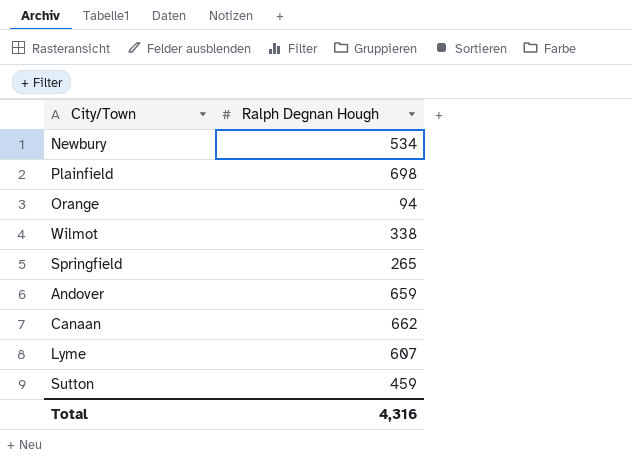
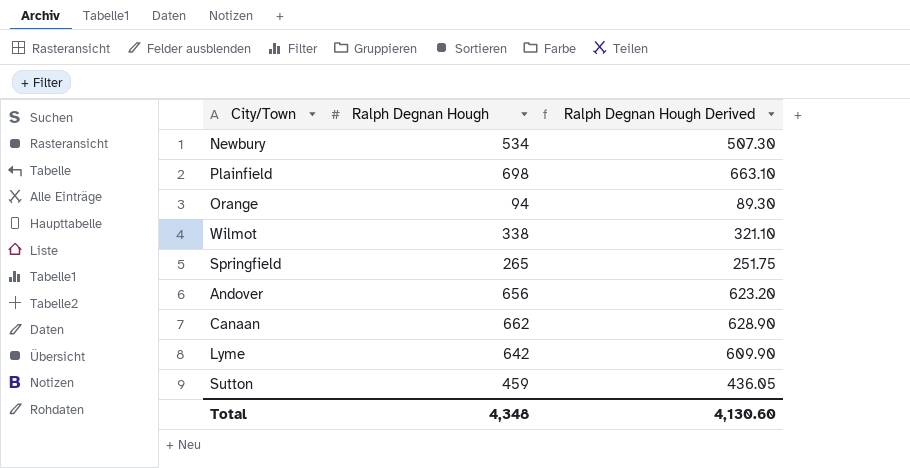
column Ralph Degnan Hough Derived | formula: none -> [Ralph Degnan Hough] * 0.95
Andover | Ralph Degnan Hough: 659 -> 656
Lyme | Ralph Degnan Hough: 607 -> 642
Total | Ralph Degnan Hough: 4,316 -> 4,348

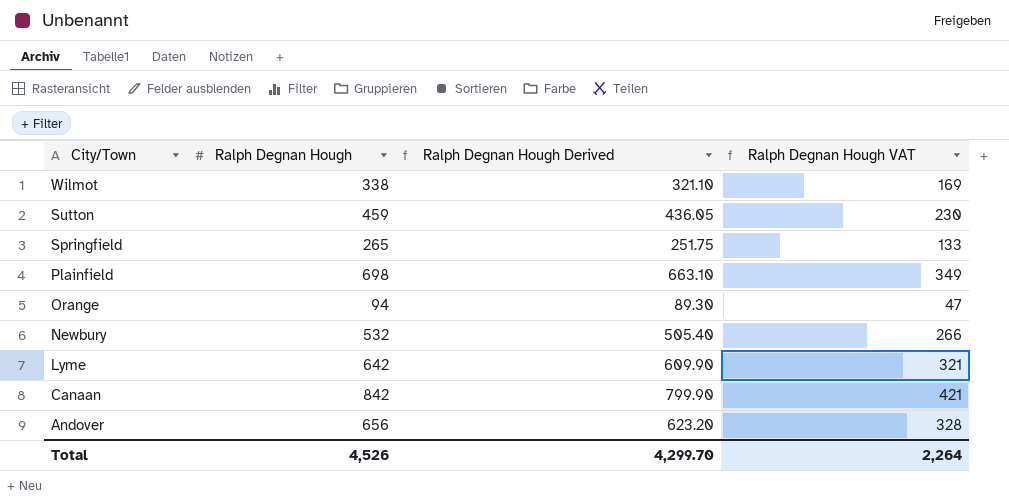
row order: none -> City/Town descending
column Ralph Degnan Hough VAT | formula: none -> [Ralph Degnan Hough] * 0.5
Newbury | Ralph Degnan Hough: 534 -> 532
Newbury | Ralph Degnan Hough Derived: 507.30 -> 505.40
Canaan | Ralph Degnan Hough: 662 -> 842
Canaan | Ralph Degnan Hough Derived: 628.90 -> 799.90
Total | Ralph Degnan Hough: 4,348 -> 4,526
Total | Ralph Degnan Hough Derived: 4,130.60 -> 4,299.70

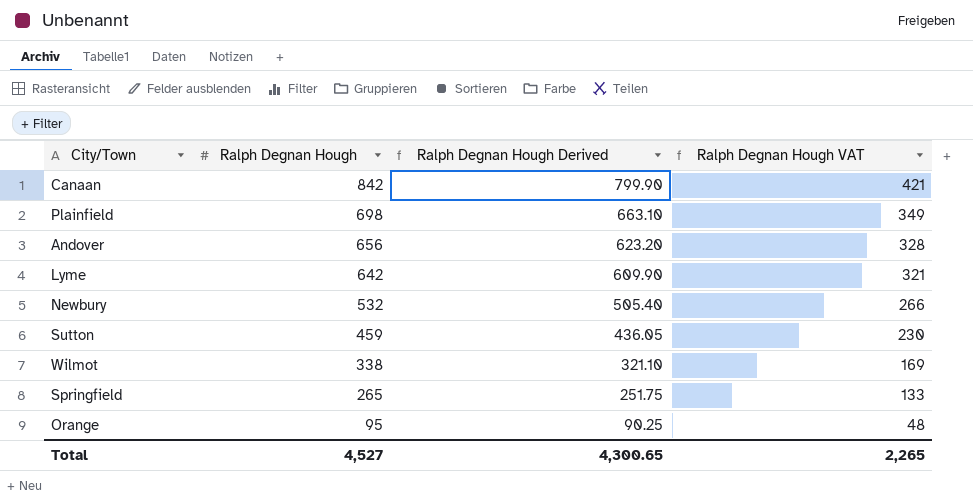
row order: City/Town descending -> Ralph Degnan Hough descending
Orange | Ralph Degnan Hough: 94 -> 95
Orange | Ralph Degnan Hough Derived: 89.30 -> 90.25
Orange | Ralph Degnan Hough VAT: 47 -> 48
Total | Ralph Degnan Hough: 4,526 -> 4,527
Total | Ralph Degnan Hough Derived: 4,299.70 -> 4,300.65
Total | Ralph Degnan Hough VAT: 2,264 -> 2,265

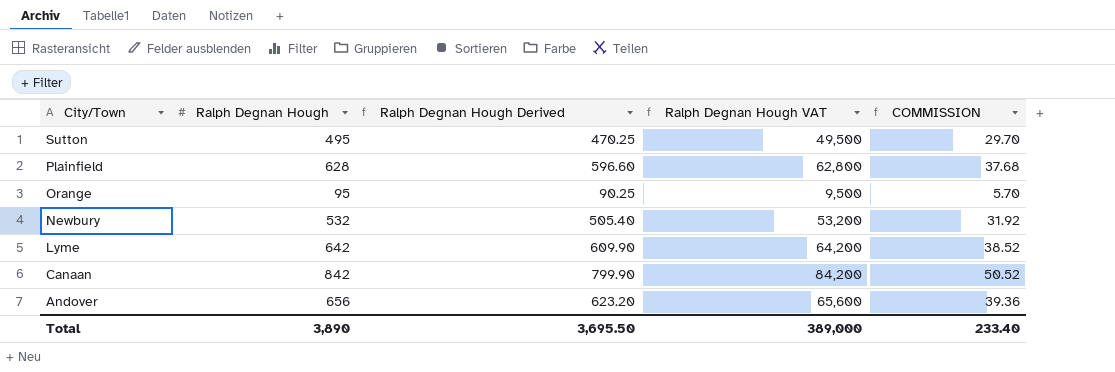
row order: Ralph Degnan Hough descending -> City/Town descending
column Ralph Degnan Hough VAT | formula: [Ralph Degnan Hough] * 0.5 -> [Ralph Degnan Hough] * 100
column COMMISSION | formula: none -> [Ralph Degnan Hough] * 0.06
row Wilmot: 338 | 321.10 | 169 -> none
row Springfield: 265 | 251.75 | 133 -> none
Sutton | Ralph Degnan Hough: 459 -> 495
Sutton | Ralph Degnan Hough Derived: 436.05 -> 470.25
Plainfield | Ralph Degnan Hough: 698 -> 628
Plainfield | Ralph Degnan Hough Derived: 663.10 -> 596.60
Total | Ralph Degnan Hough: 4,527 -> 3,890
Total | Ralph Degnan Hough Derived: 4,300.65 -> 3,695.50
Total | Ralph Degnan Hough VAT: 2,265 -> 389,000

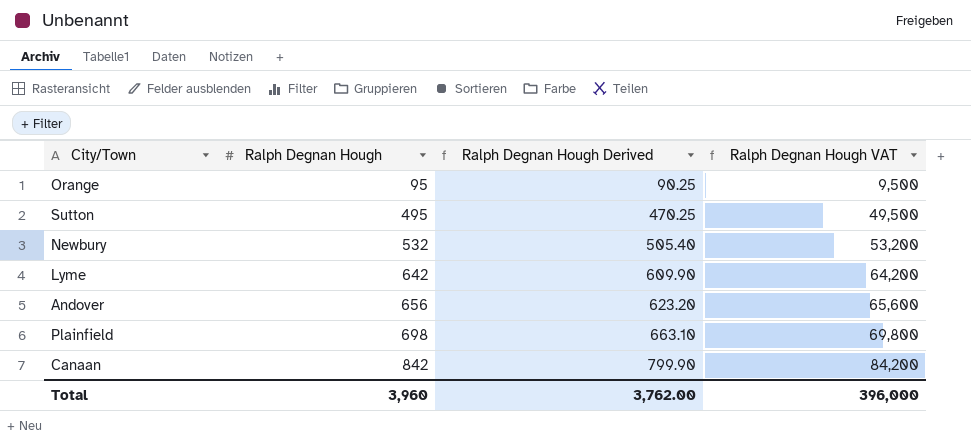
row order: City/Town descending -> Ralph Degnan Hough ascending
column COMMISSION | formula: [Ralph Degnan Hough] * 0.06 -> none
Plainfield | Ralph Degnan Hough: 628 -> 698
Plainfield | Ralph Degnan Hough Derived: 596.60 -> 663.10
Plainfield | Ralph Degnan Hough VAT: 62,800 -> 69,800
Total | Ralph Degnan Hough: 3,890 -> 3,960
Total | Ralph Degnan Hough Derived: 3,695.50 -> 3,762.00
Total | Ralph Degnan Hough VAT: 389,000 -> 396,000

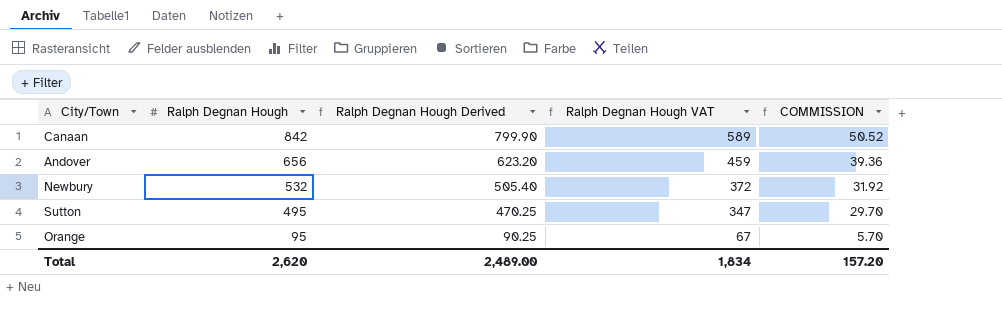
row order: Ralph Degnan Hough ascending -> Ralph Degnan Hough descending
column Ralph Degnan Hough VAT | formula: [Ralph Degnan Hough] * 100 -> [Ralph Degnan Hough] * 0.7
column COMMISSION | formula: none -> [Ralph Degnan Hough] * 0.06
row Lyme: 642 | 609.90 | 64,200 -> none
row Plainfield: 698 | 663.10 | 69,800 -> none
Total | Ralph Degnan Hough: 3,960 -> 2,620
Total | Ralph Degnan Hough Derived: 3,762.00 -> 2,489.00
Total | Ralph Degnan Hough VAT: 396,000 -> 1,834

